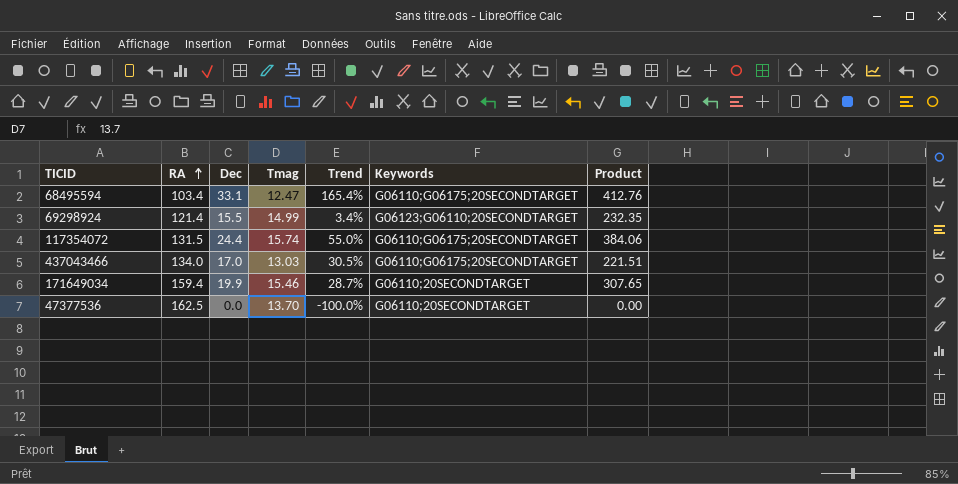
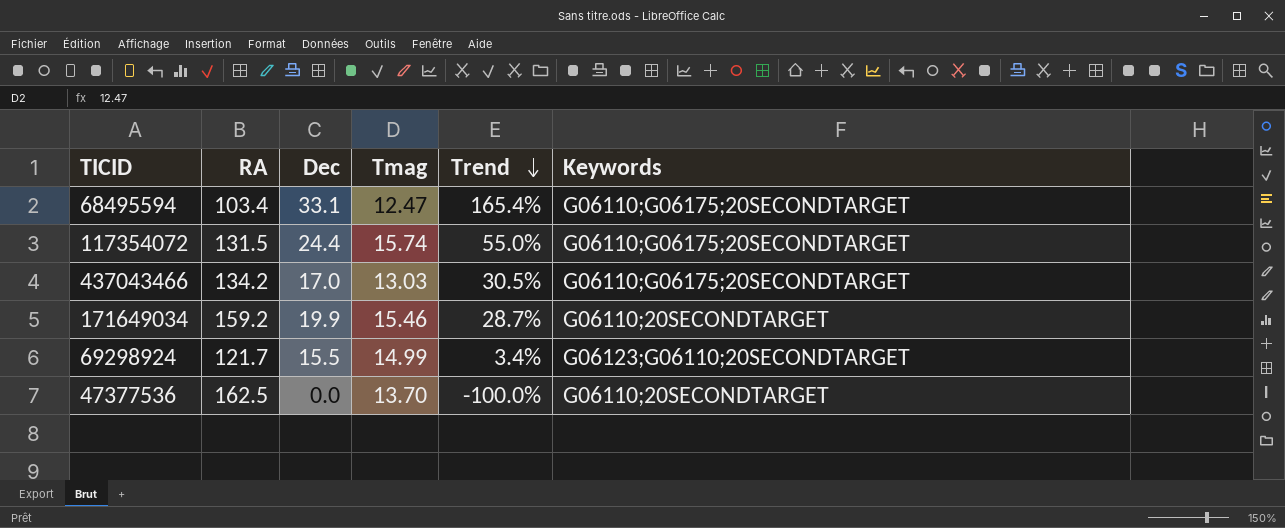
row order: RA ascending -> Trend descending
column Product | formula: [Dec] * [Tmag] -> none
437043466 | RA: 134.0 -> 134.2
171649034 | RA: 159.4 -> 159.2
69298924 | RA: 121.4 -> 121.7

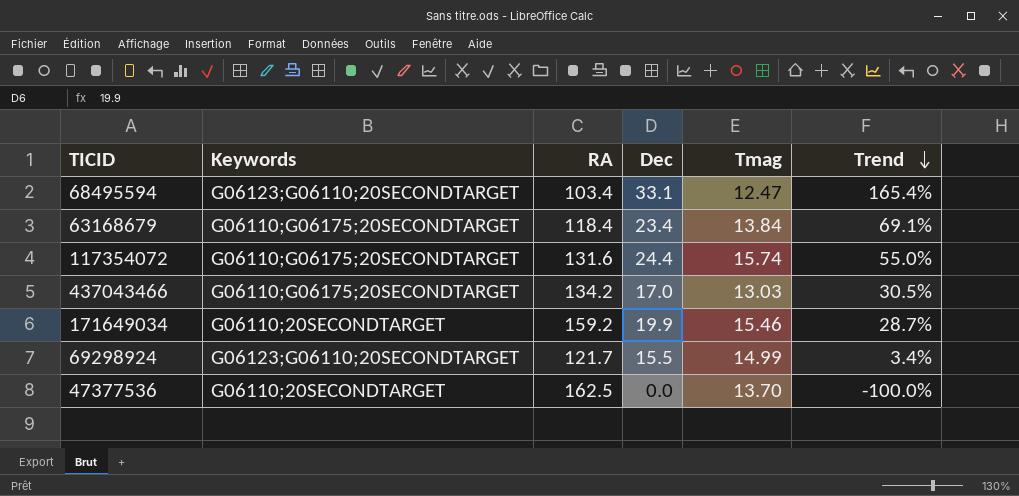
column Keywords | position: 6 -> 2
68495594 | Keywords: G06110;G06175;20SECONDTARGET -> G06123;G06110;20SECONDTARGET
row 63168679: none -> G06110;G06175;20SECONDTARGET | 118.4 | 23.4 | 13.84 | 69.1%
117354072 | RA: 131.5 -> 131.6

